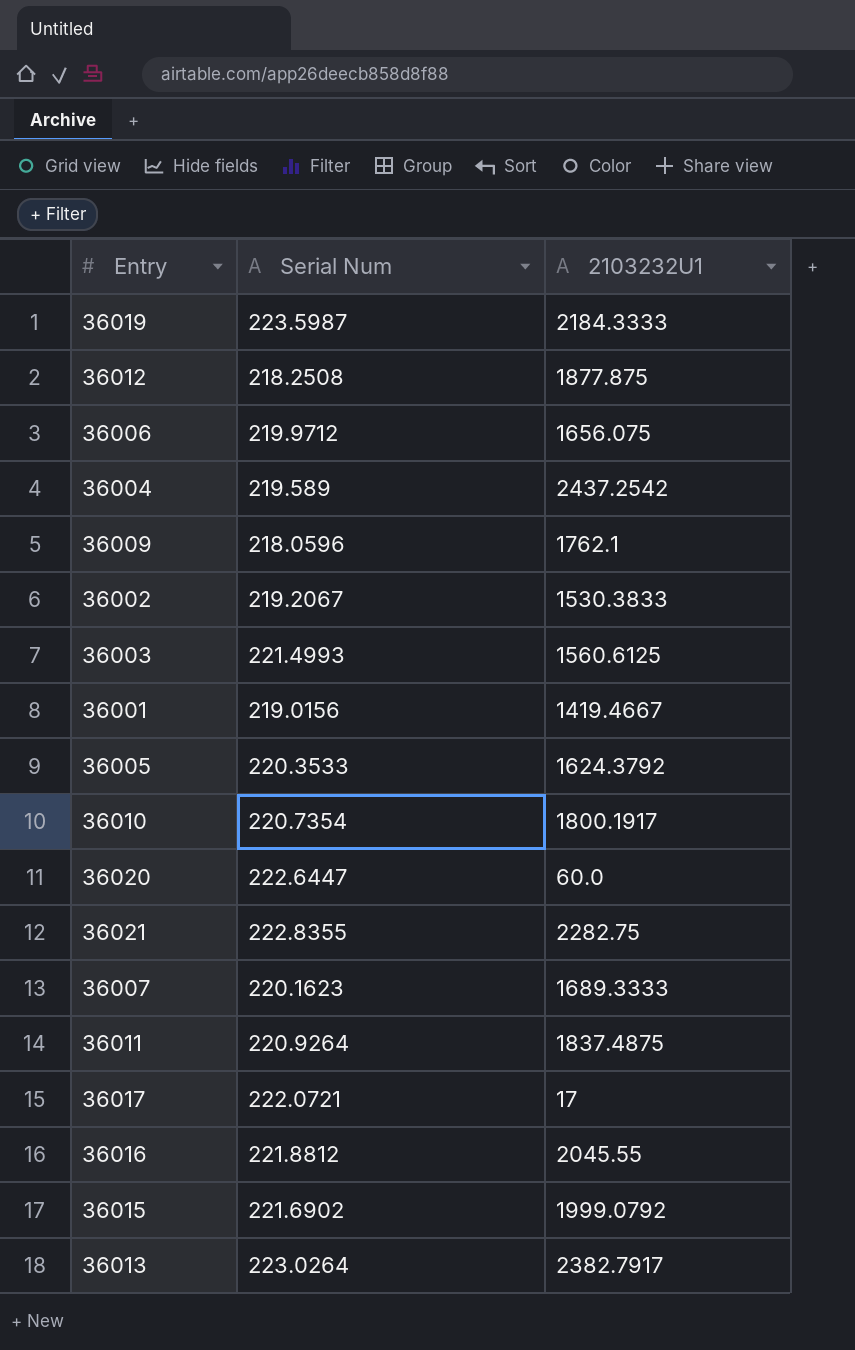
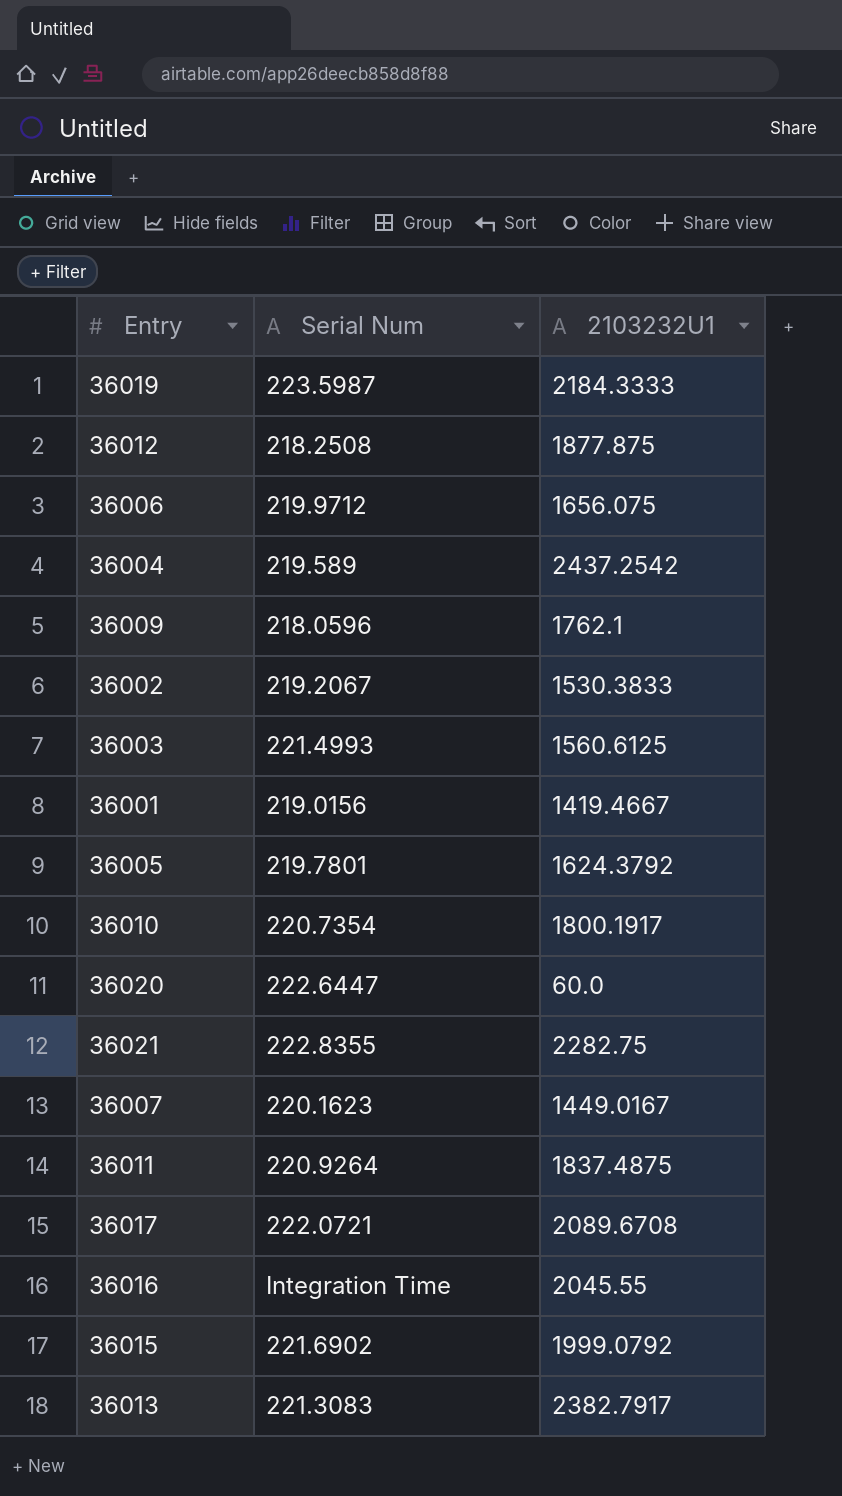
36005 | Serial Num: 220.3533 -> 219.7801
36007 | 2103232U1: 1689.3333 -> 1449.0167
36017 | 2103232U1: 17 -> 2089.6708
36016 | Serial Num: 221.8812 -> Integration Time
36013 | Serial Num: 223.0264 -> 221.3083

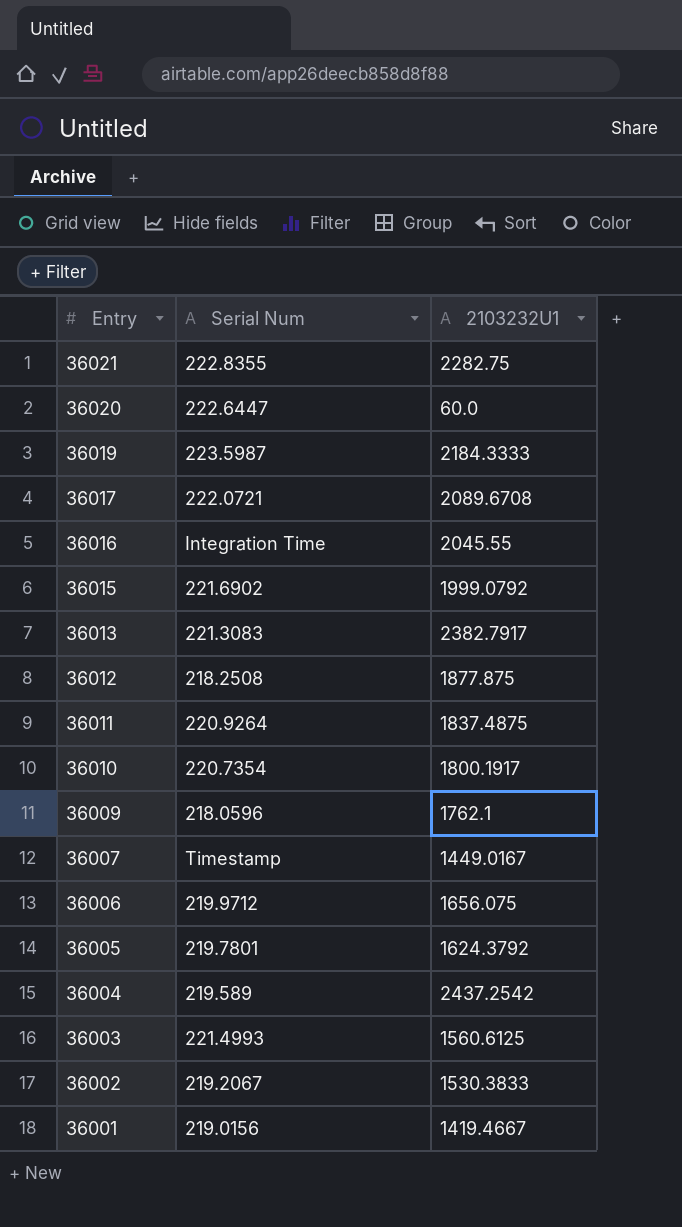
row order: none -> Entry descending
36007 | Serial Num: 220.1623 -> Timestamp

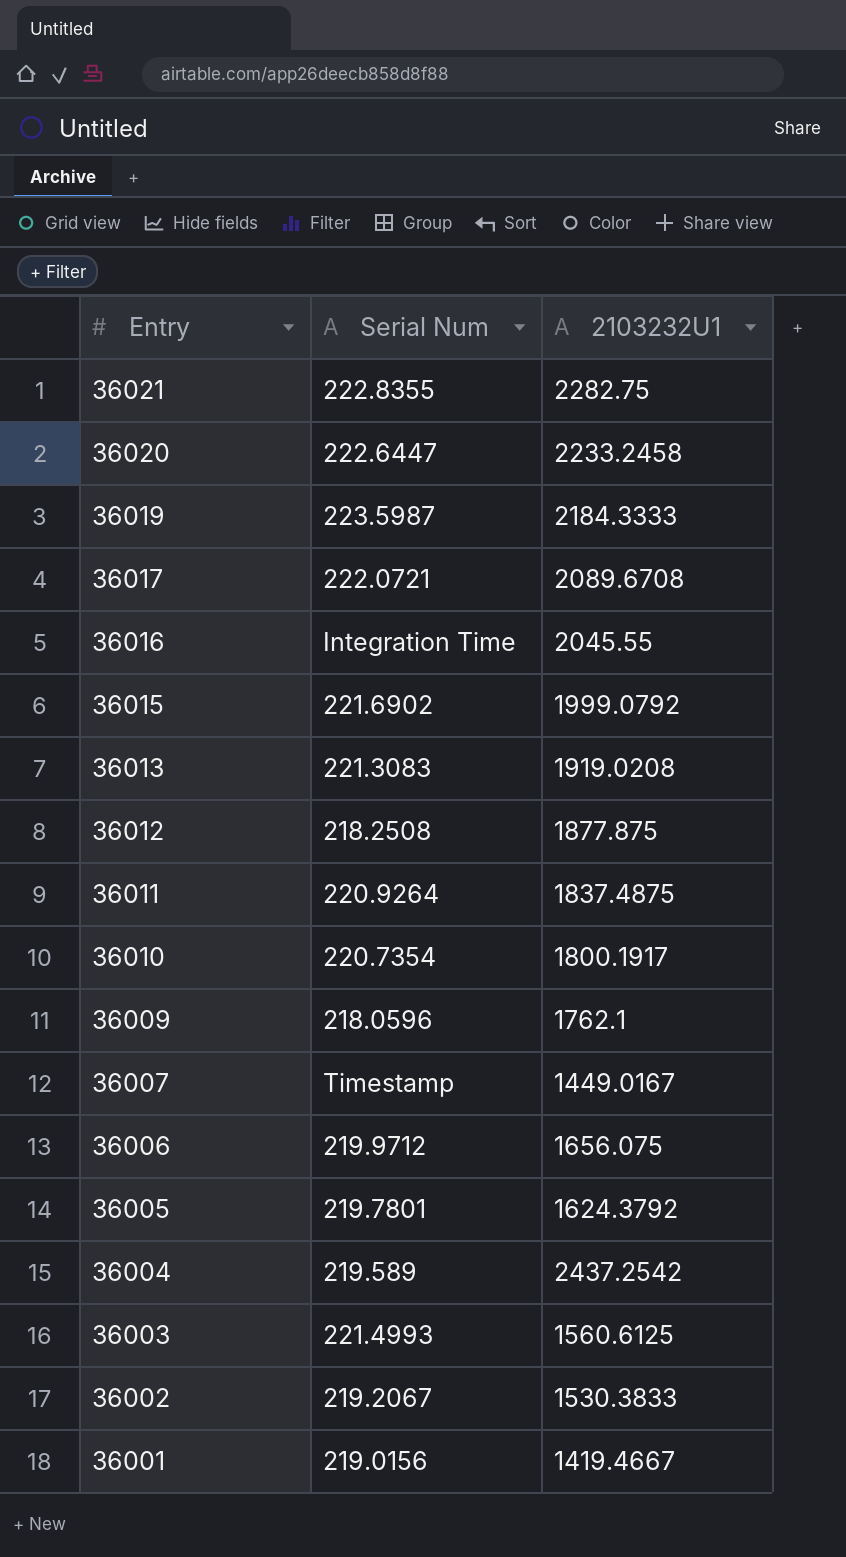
36020 | 2103232U1: 60.0 -> 2233.2458
36013 | 2103232U1: 2382.7917 -> 1919.0208

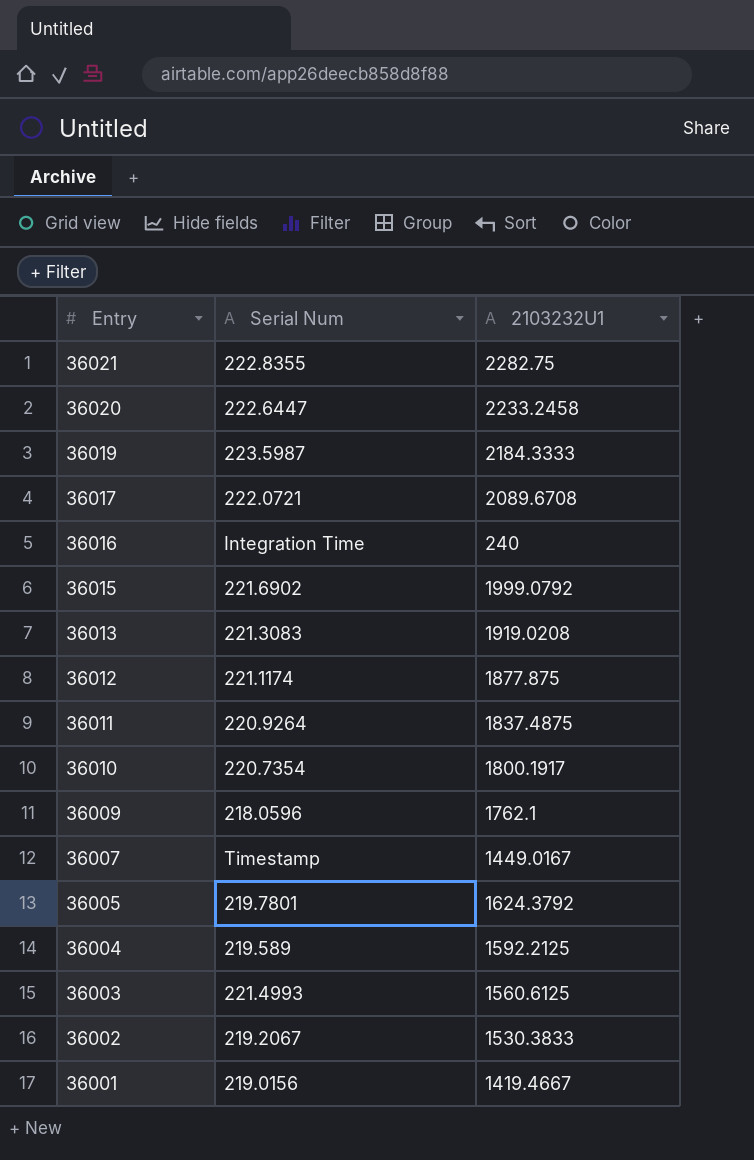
row 36006: 219.9712 | 1656.075 -> none
36016 | 2103232U1: 2045.55 -> 240
36012 | Serial Num: 218.2508 -> 221.1174
36004 | 2103232U1: 2437.2542 -> 1592.2125

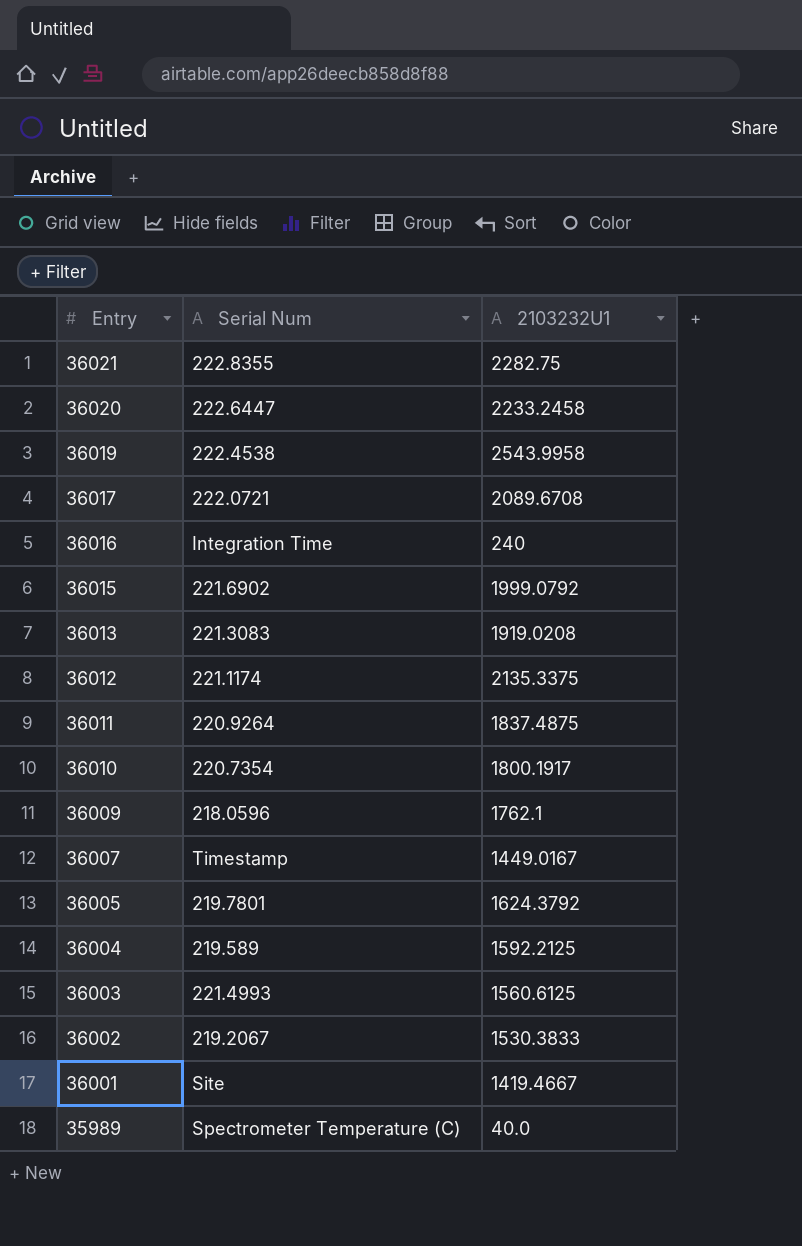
36019 | Serial Num: 223.5987 -> 222.4538
36019 | 2103232U1: 2184.3333 -> 2543.9958
36012 | 2103232U1: 1877.875 -> 2135.3375
36001 | Serial Num: 219.0156 -> Site
row 35989: none -> Spectrometer Temperature (C) | 40.0

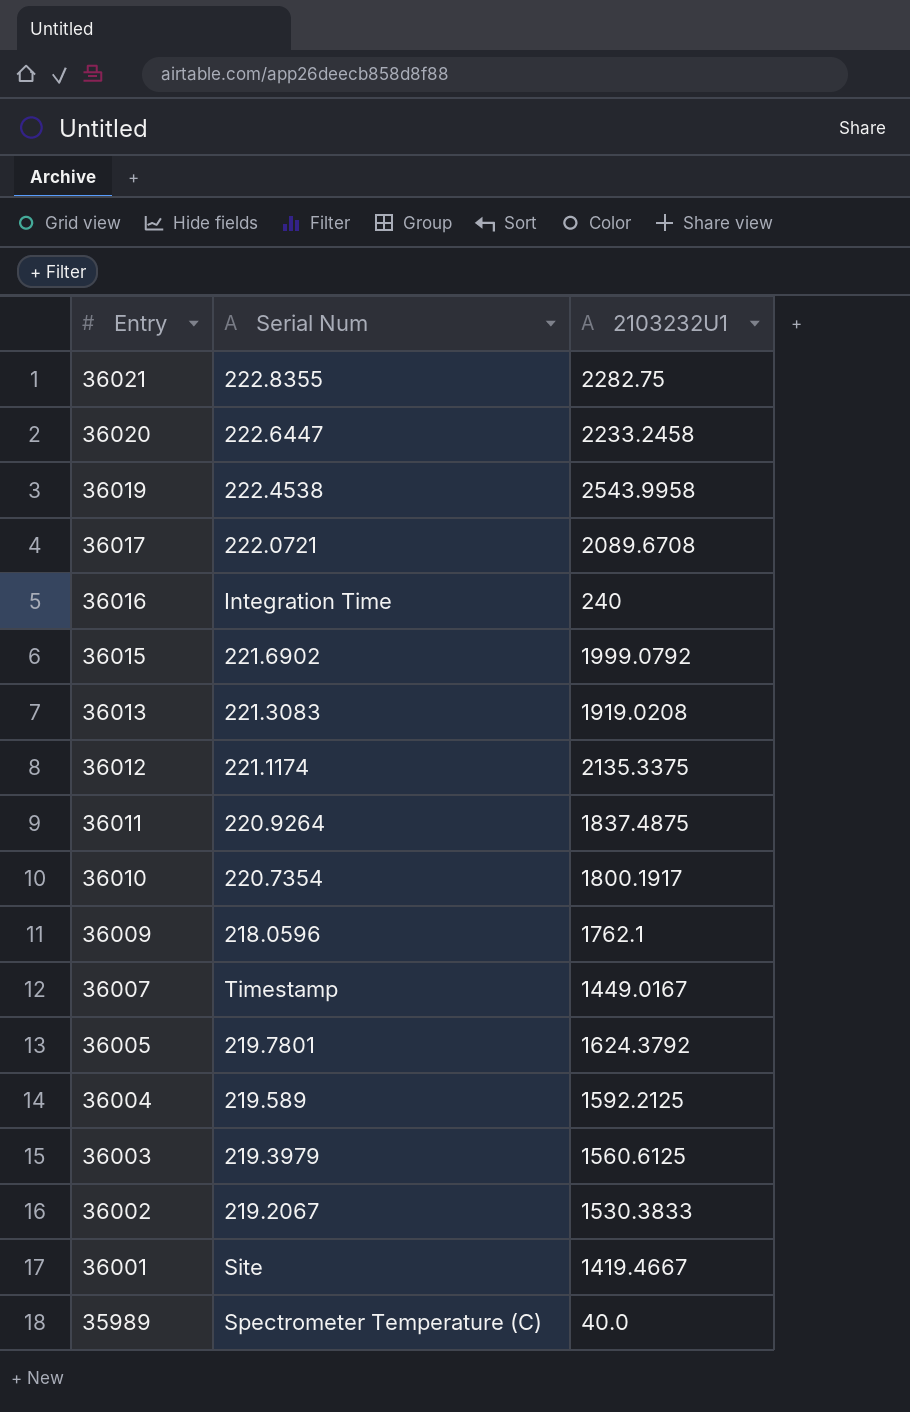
36003 | Serial Num: 221.4993 -> 219.3979

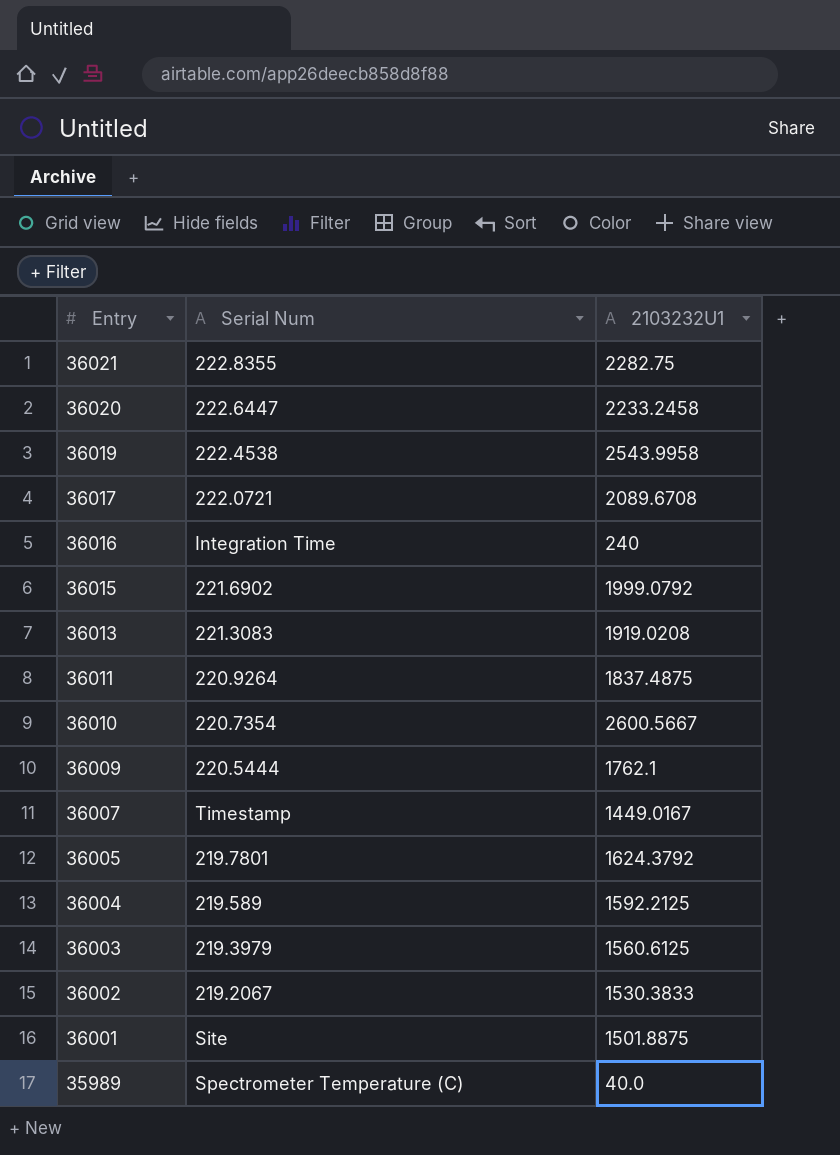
row 36012: 221.1174 | 2135.3375 -> none
36010 | 2103232U1: 1800.1917 -> 2600.5667
36009 | Serial Num: 218.0596 -> 220.5444
36001 | 2103232U1: 1419.4667 -> 1501.8875

